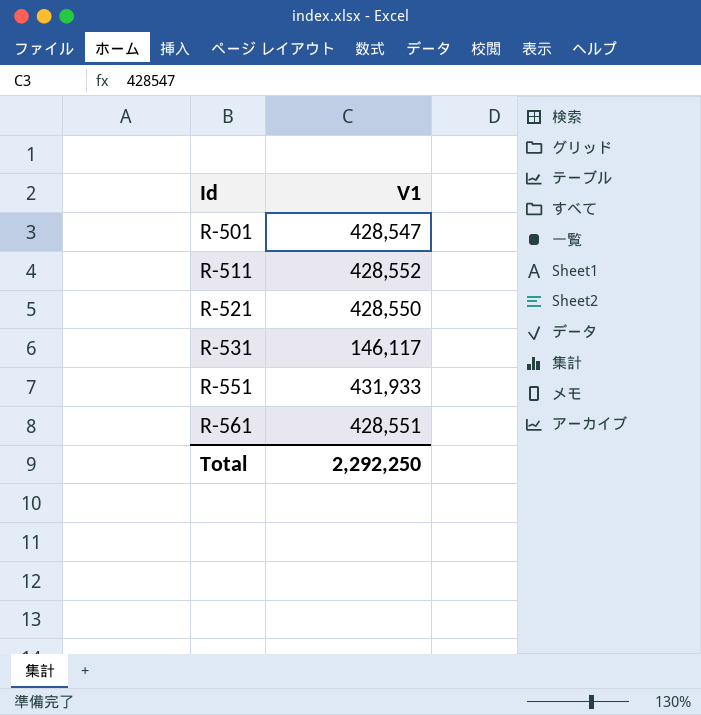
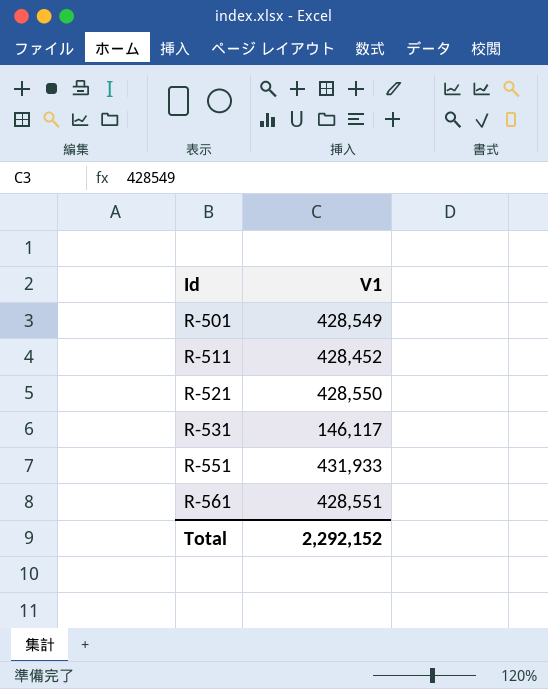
R-501 | V1: 428,547 -> 428,549
R-511 | V1: 428,552 -> 428,452
Total | V1: 2,292,250 -> 2,292,152

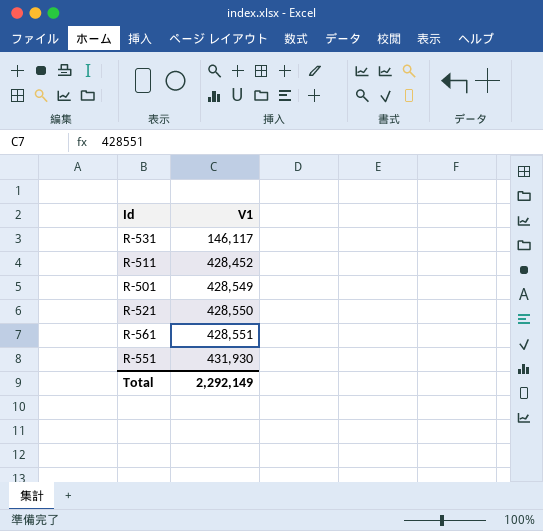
row order: Id ascending -> V1 ascending
R-551 | V1: 431,933 -> 431,930
Total | V1: 2,292,152 -> 2,292,149

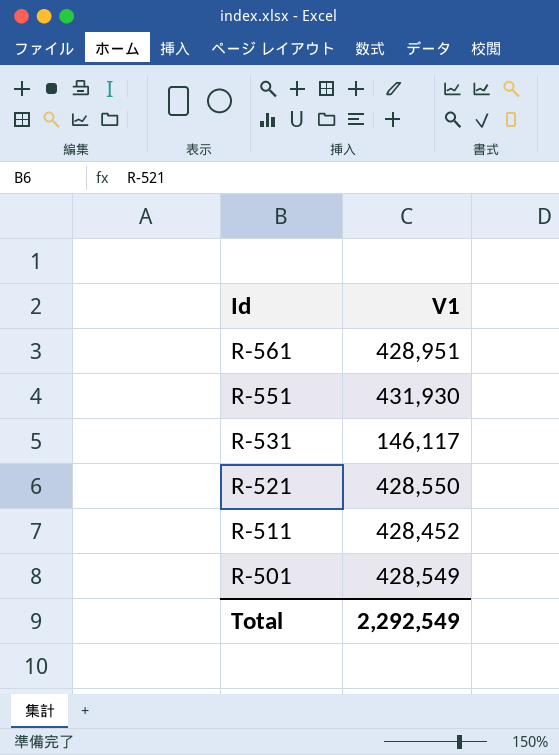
row order: V1 ascending -> Id descending
R-561 | V1: 428,551 -> 428,951
Total | V1: 2,292,149 -> 2,292,549

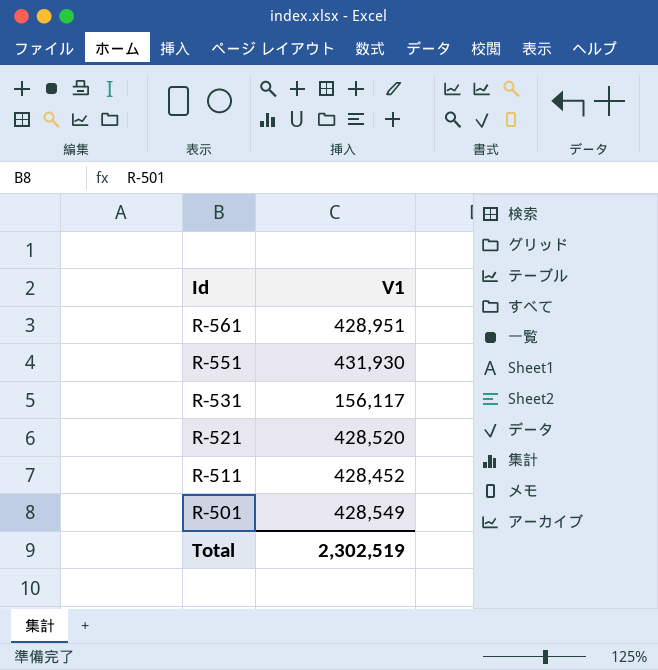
R-531 | V1: 146,117 -> 156,117
R-521 | V1: 428,550 -> 428,520
Total | V1: 2,292,549 -> 2,302,519

